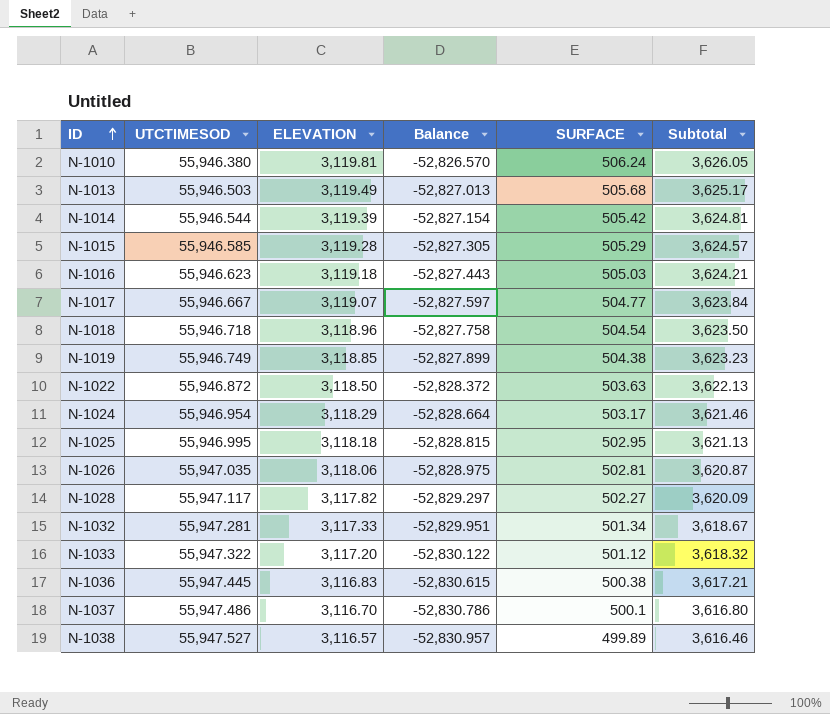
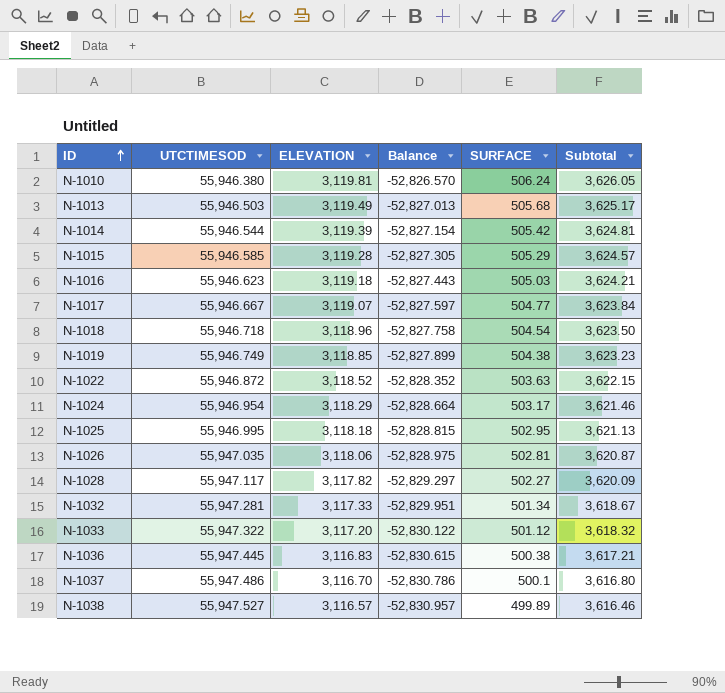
N-1022 | ELEVATION: 3,118.50 -> 3,118.52
N-1022 | Balance: -52,828.372 -> -52,828.352
N-1022 | Subtotal: 3,622.13 -> 3,622.15

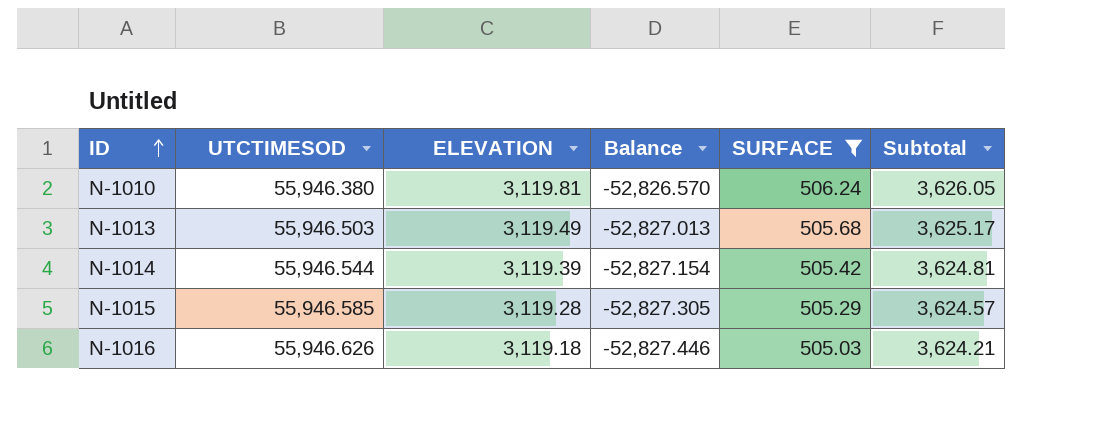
filter: none -> SURFACE >= 505.03
N-1016 | UTCTIMESOD: 55,946.623 -> 55,946.626
N-1016 | Balance: -52,827.443 -> -52,827.446

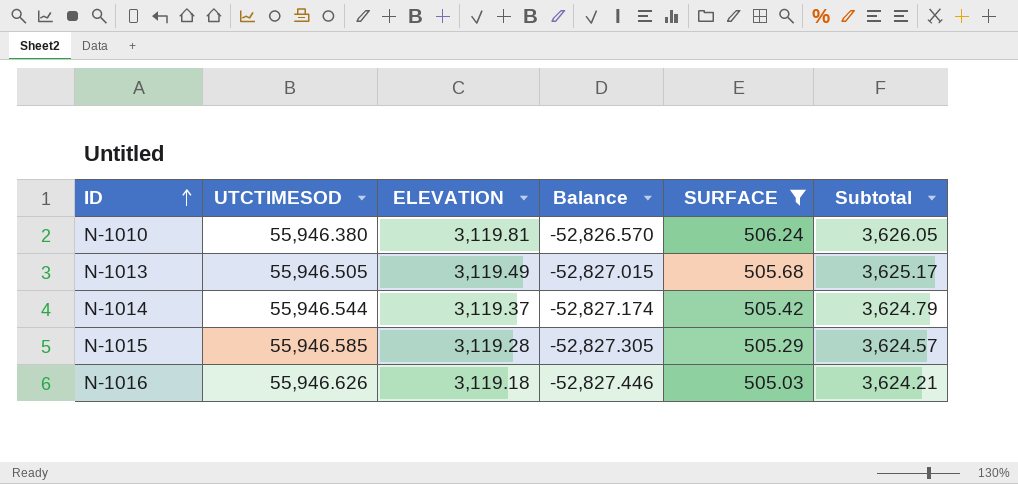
N-1013 | UTCTIMESOD: 55,946.503 -> 55,946.505
N-1013 | Balance: -52,827.013 -> -52,827.015
N-1014 | ELEVATION: 3,119.39 -> 3,119.37
N-1014 | Balance: -52,827.154 -> -52,827.174
N-1014 | Subtotal: 3,624.81 -> 3,624.79

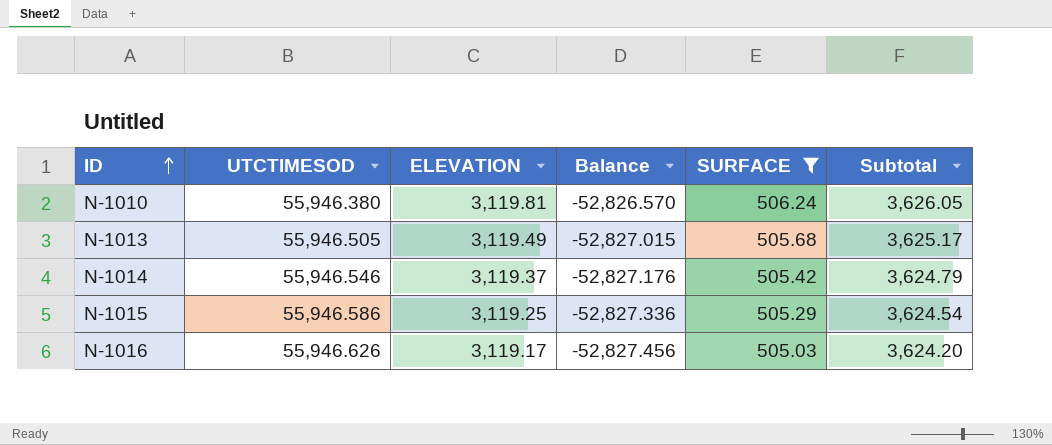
N-1014 | UTCTIMESOD: 55,946.544 -> 55,946.546
N-1014 | Balance: -52,827.174 -> -52,827.176
N-1015 | UTCTIMESOD: 55,946.585 -> 55,946.586
N-1015 | ELEVATION: 3,119.28 -> 3,119.25
N-1015 | Balance: -52,827.305 -> -52,827.336
N-1015 | Subtotal: 3,624.57 -> 3,624.54
N-1016 | ELEVATION: 3,119.18 -> 3,119.17
N-1016 | Balance: -52,827.446 -> -52,827.456
N-1016 | Subtotal: 3,624.21 -> 3,624.20

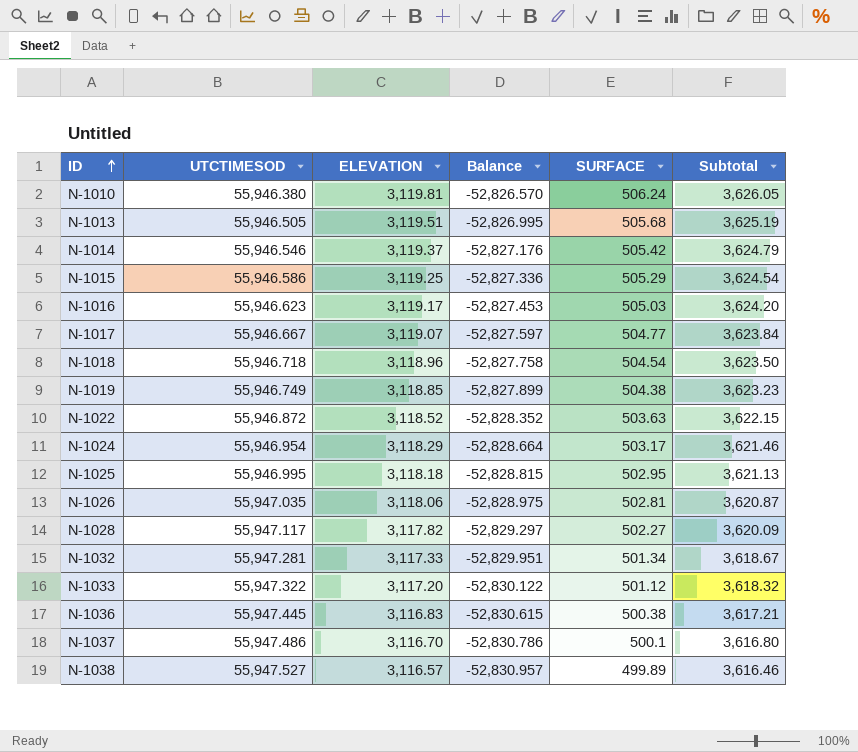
filter: SURFACE >= 505.03 -> none
N-1013 | ELEVATION: 3,119.49 -> 3,119.51
N-1013 | Balance: -52,827.015 -> -52,826.995
N-1013 | Subtotal: 3,625.17 -> 3,625.19
N-1016 | UTCTIMESOD: 55,946.626 -> 55,946.623
N-1016 | Balance: -52,827.456 -> -52,827.453

